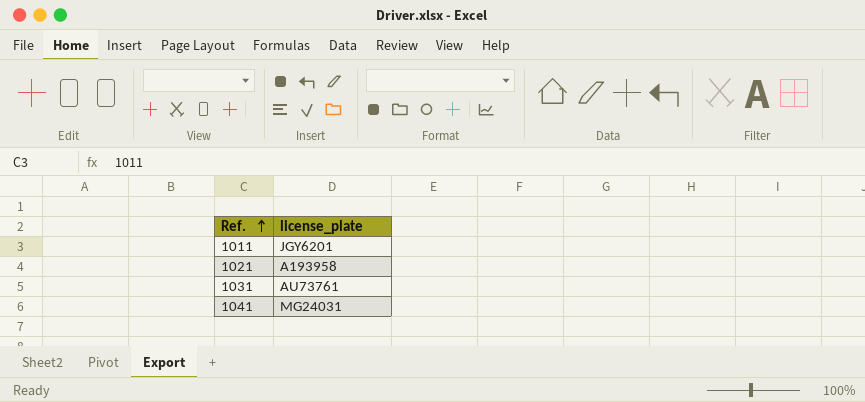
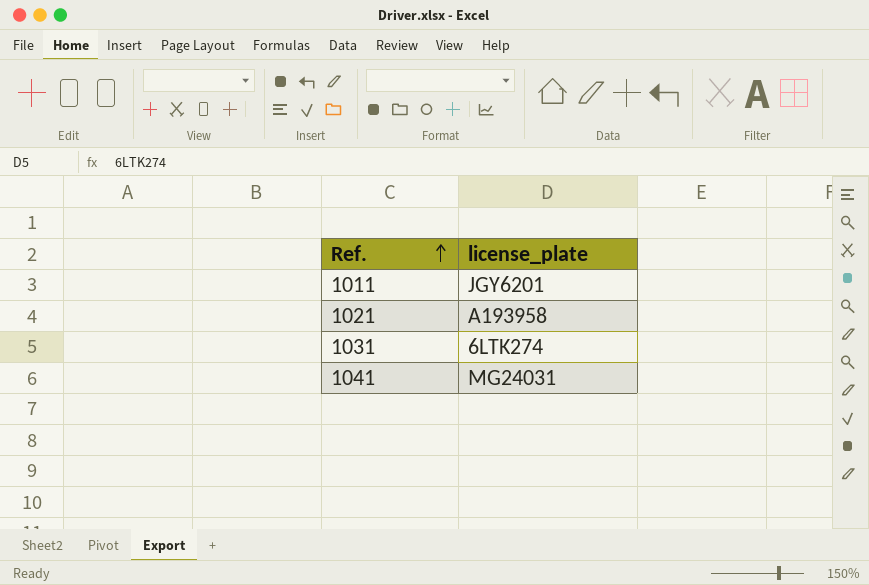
1031 | license_plate: AU73761 -> 6LTK274

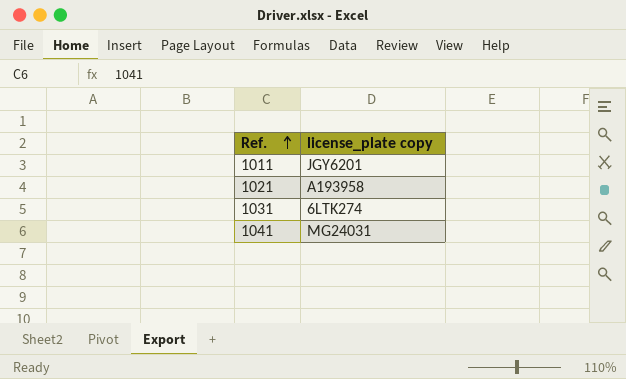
column name: license_plate -> license_plate copy

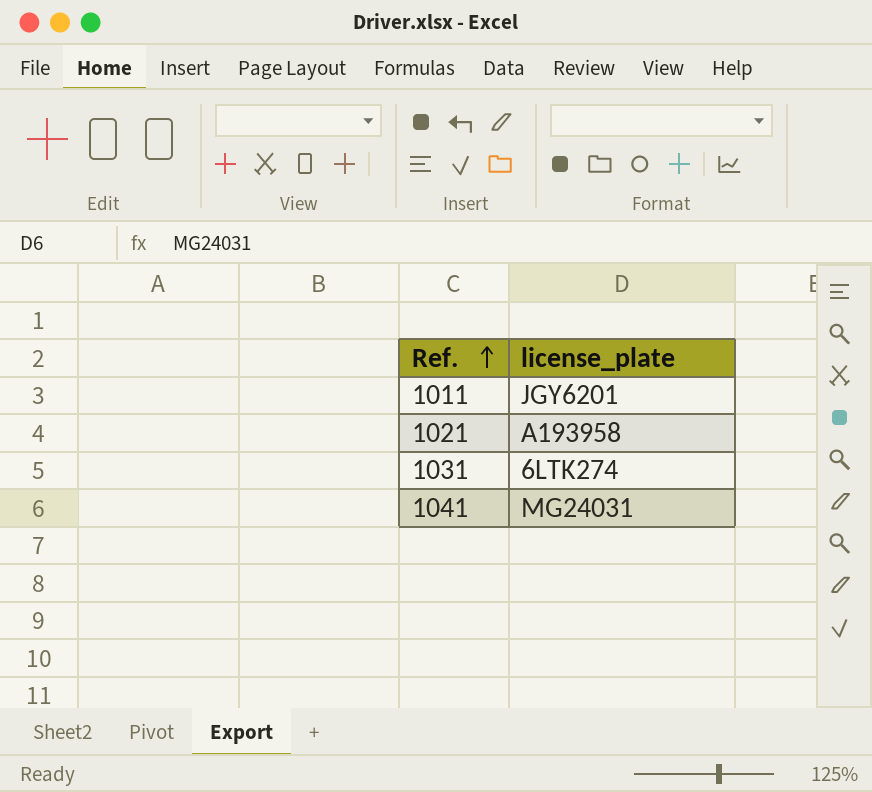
column name: license_plate copy -> license_plate

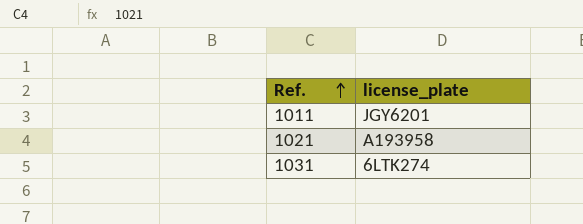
row 1041: MG24031 -> none

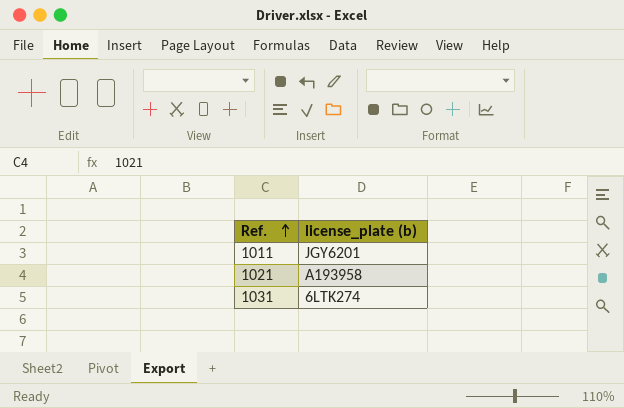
column name: license_plate -> license_plate (b)

